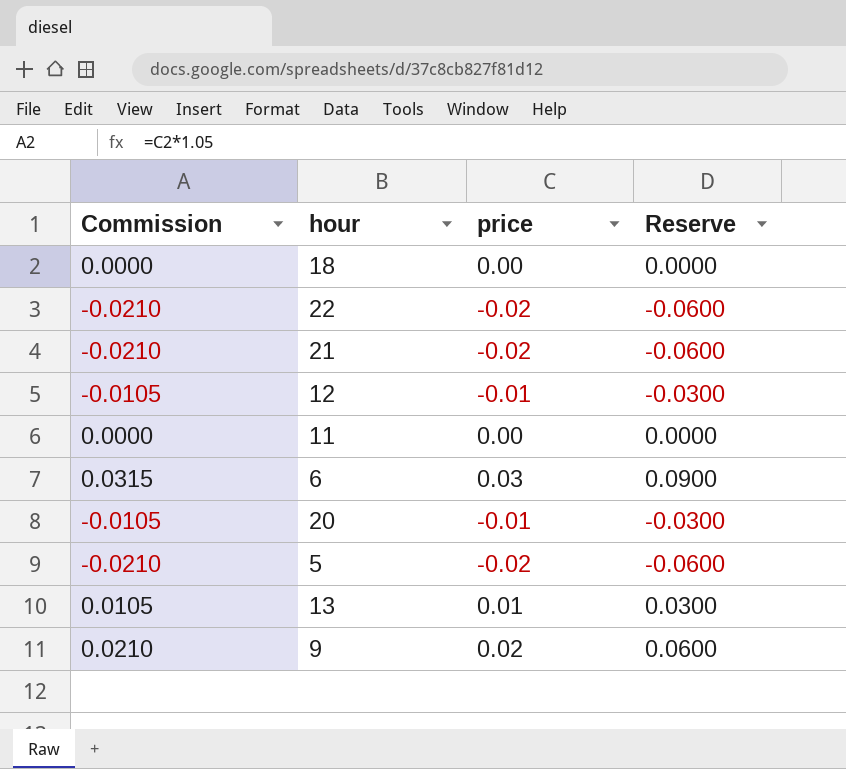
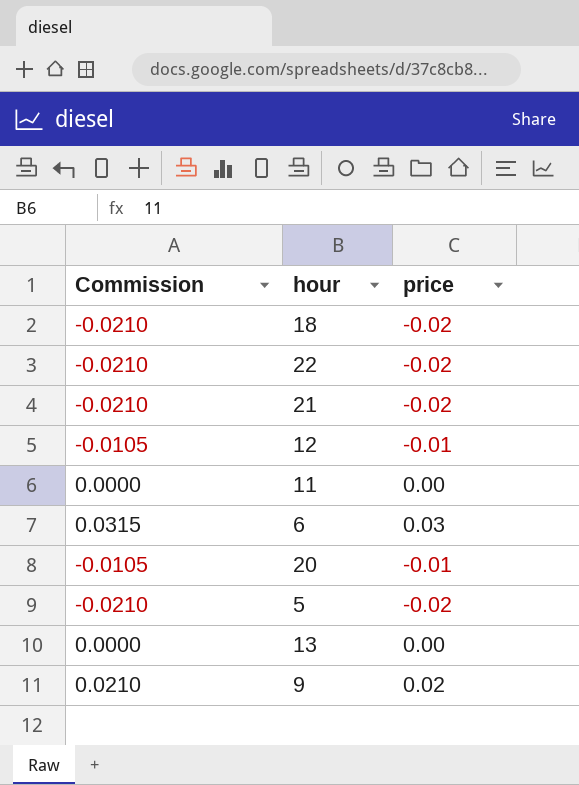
column Reserve | formula: [price] * 3 -> none
18 | Commission: 0.0000 -> -0.0210
18 | price: 0.00 -> -0.02
13 | Commission: 0.0105 -> 0.0000
13 | price: 0.01 -> 0.00

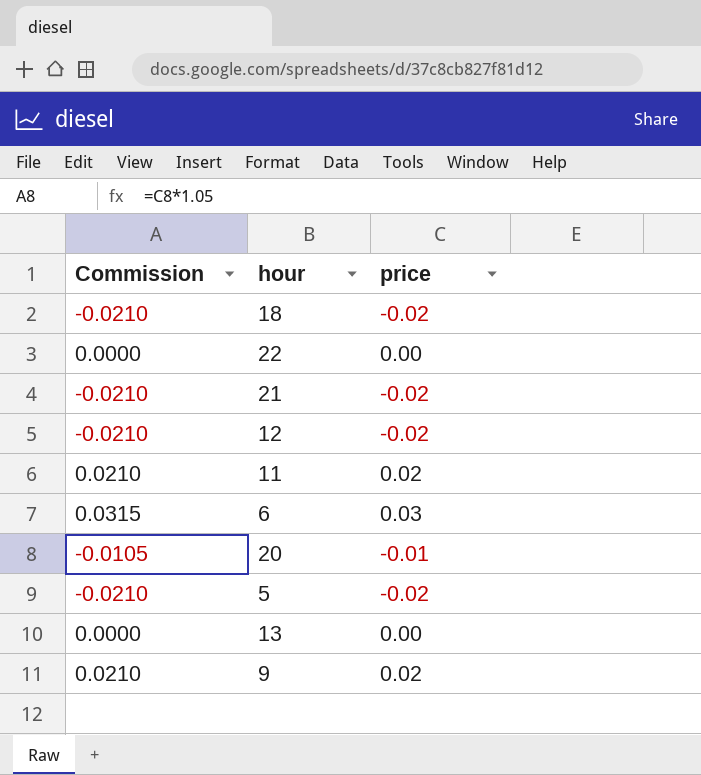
22 | Commission: -0.0210 -> 0.0000
22 | price: -0.02 -> 0.00
12 | Commission: -0.0105 -> -0.0210
12 | price: -0.01 -> -0.02
11 | Commission: 0.0000 -> 0.0210
11 | price: 0.00 -> 0.02

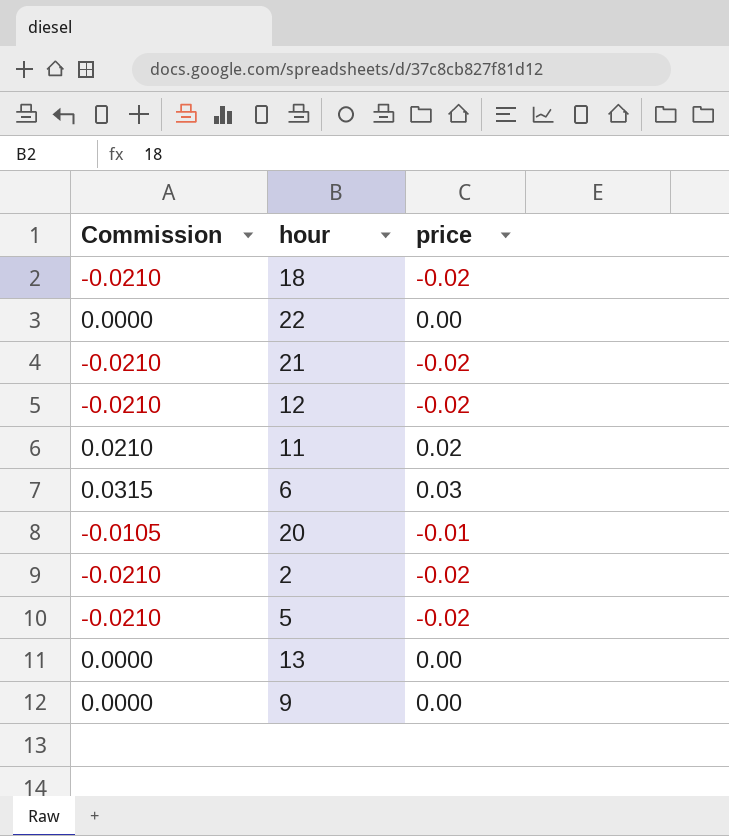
row 2: none -> -0.0210 | -0.02
9 | Commission: 0.0210 -> 0.0000
9 | price: 0.02 -> 0.00

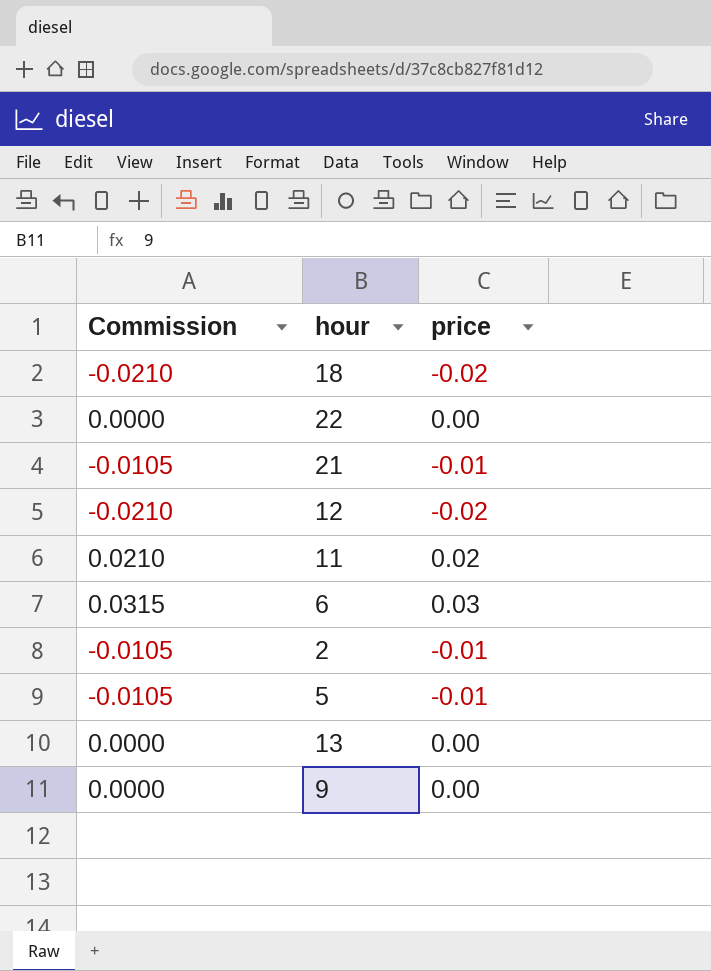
row 20: -0.0105 | -0.01 -> none
21 | Commission: -0.0210 -> -0.0105
21 | price: -0.02 -> -0.01
2 | Commission: -0.0210 -> -0.0105
2 | price: -0.02 -> -0.01
5 | Commission: -0.0210 -> -0.0105
5 | price: -0.02 -> -0.01

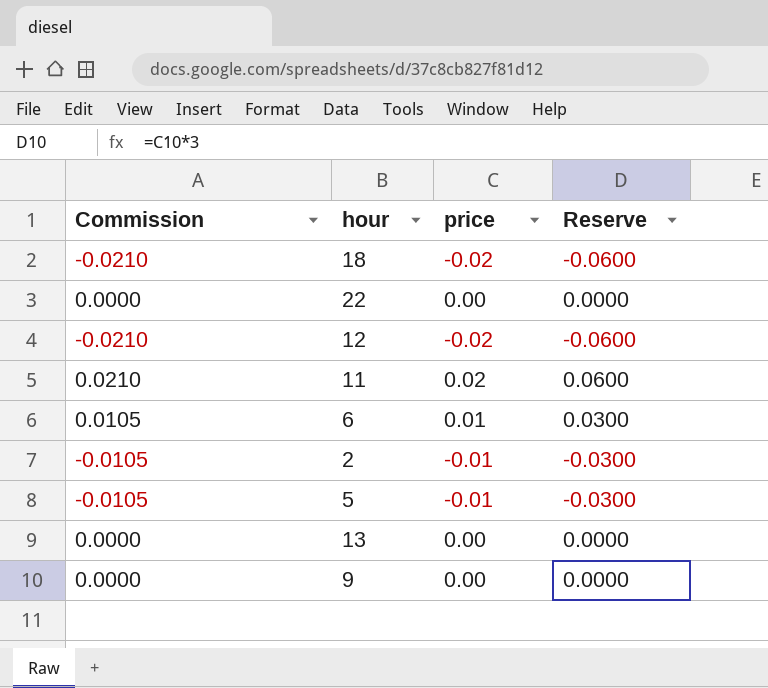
column Reserve | formula: none -> [price] * 3
row 21: -0.0105 | -0.01 -> none
6 | Commission: 0.0315 -> 0.0105
6 | price: 0.03 -> 0.01

